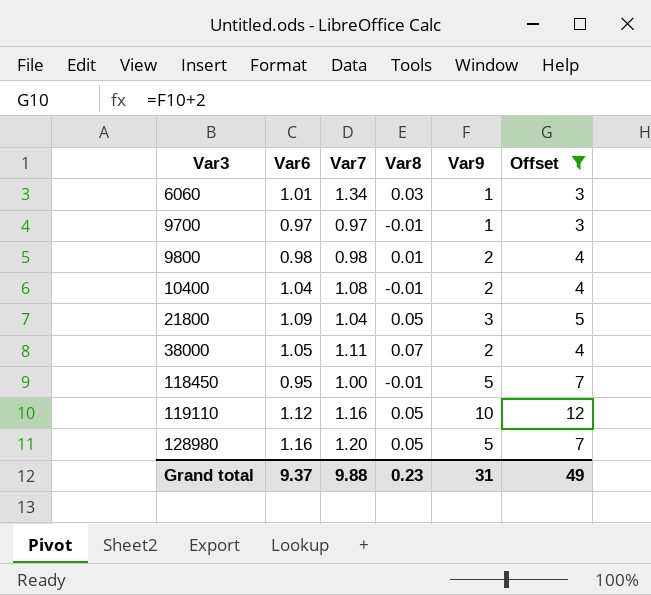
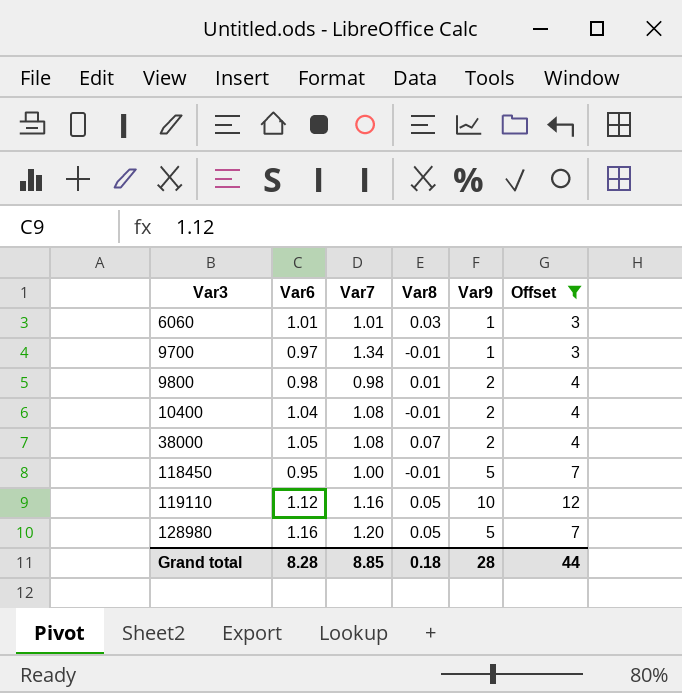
row 21800: 1.09 | 1.04 | 0.05 | 3 | 5 -> none
6060 | Var7: 1.34 -> 1.01
9700 | Var7: 0.97 -> 1.34
38000 | Var7: 1.11 -> 1.08
Grand total | Var6: 9.37 -> 8.28
Grand total | Var7: 9.88 -> 8.85
Grand total | Var8: 0.23 -> 0.18
Grand total | Var9: 31 -> 28
Grand total | Offset: 49 -> 44

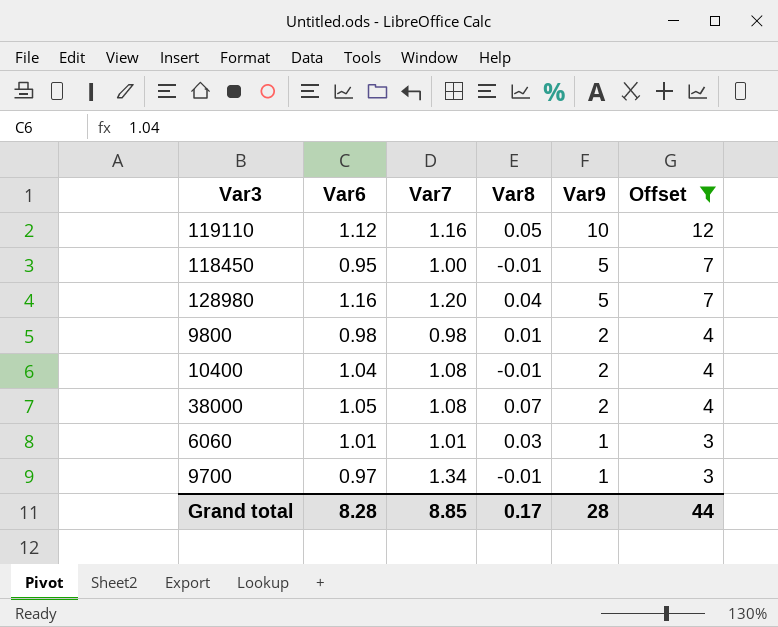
row order: Var3 ascending -> Var9 descending
128980 | Var8: 0.05 -> 0.04
Grand total | Var8: 0.18 -> 0.17

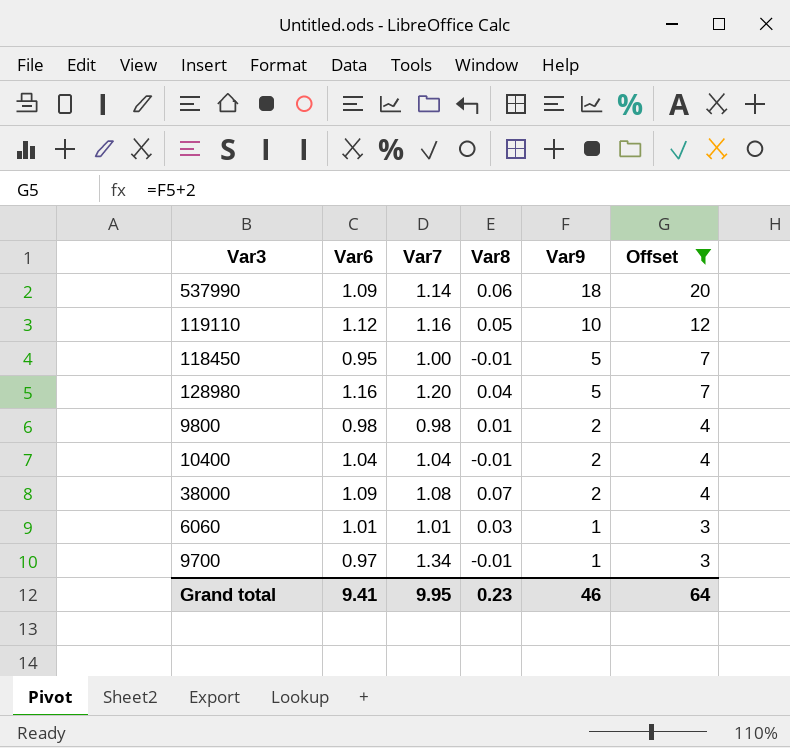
row 537990: none -> 1.09 | 1.14 | 0.06 | 18 | 20
10400 | Var7: 1.08 -> 1.04
38000 | Var6: 1.05 -> 1.09
Grand total | Var6: 8.28 -> 9.41
Grand total | Var7: 8.85 -> 9.95
Grand total | Var8: 0.17 -> 0.23
Grand total | Var9: 28 -> 46
Grand total | Offset: 44 -> 64

